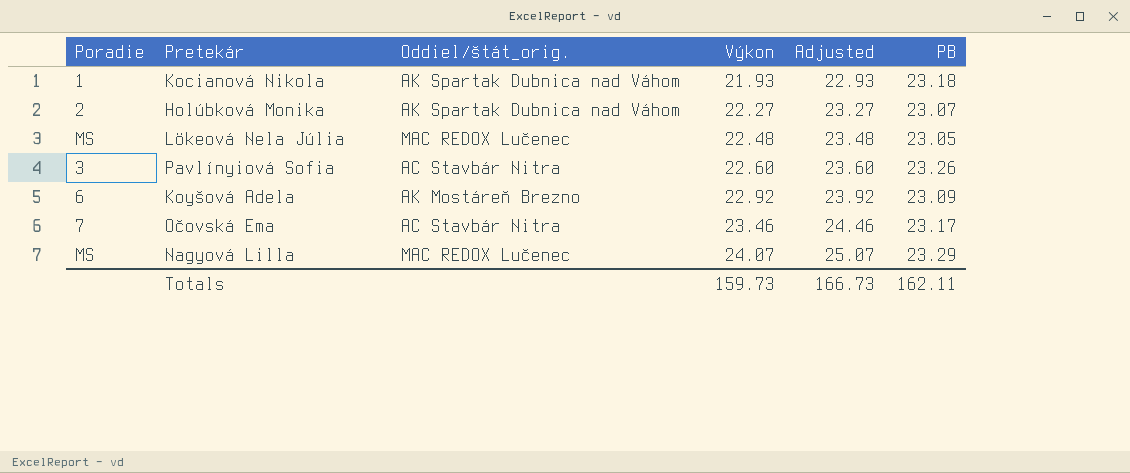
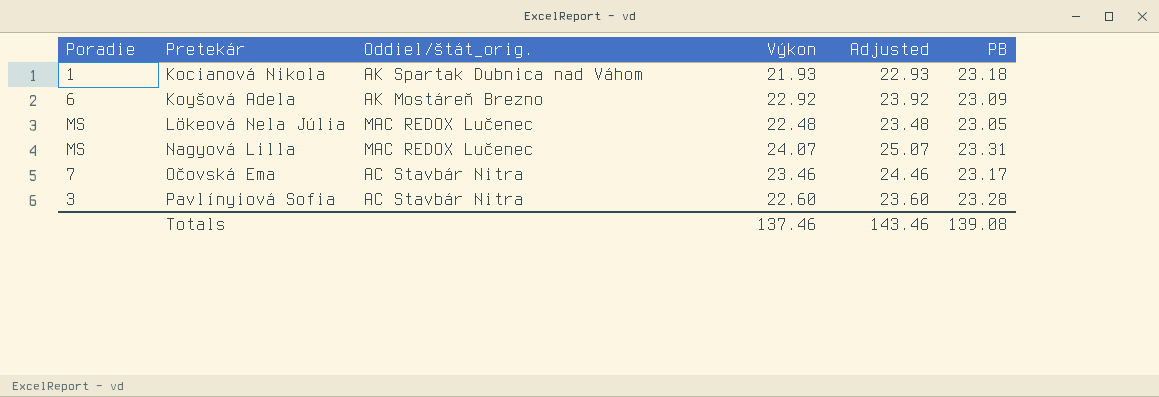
row order: Výkon ascending -> Pretekár ascending
row Holúbková Monika: 2 | AK Spartak Dubnica nad Váhom | 22.27 | 23.27 | 23.07 -> none
Nagyová Lilla | PB: 23.29 -> 23.31
Pavlínyiová Sofia | PB: 23.26 -> 23.28
Totals | Výkon: 159.73 -> 137.46
Totals | Adjusted: 166.73 -> 143.46
Totals | PB: 162.11 -> 139.08

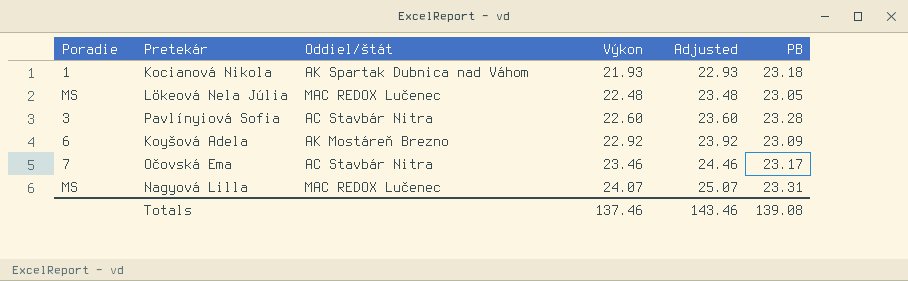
row order: Pretekár ascending -> Výkon ascending
column name: Oddiel/štát_orig. -> Oddiel/štát

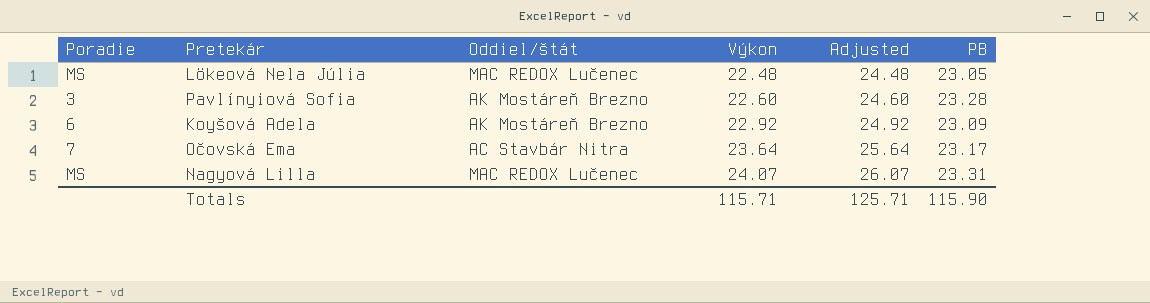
column Adjusted | formula: [Výkon] + 1 -> [Výkon] + 2
row Kocianová Nikola: 1 | AK Spartak Dubnica nad Váhom | 21.93 | 22.93 | 23.18 -> none
Pavlínyiová Sofia | Oddiel/štát: AC Stavbár Nitra -> AK Mostáreň Brezno
Očovská Ema | Výkon: 23.46 -> 23.64
Totals | Výkon: 137.46 -> 115.71
Totals | Adjusted: 143.46 -> 125.71
Totals | PB: 139.08 -> 115.90

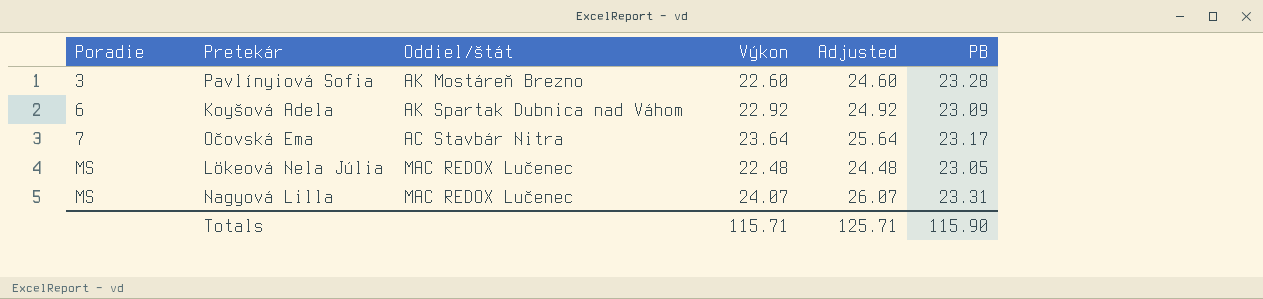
row order: Výkon ascending -> Poradie ascending
Koyšová Adela | Oddiel/štát: AK Mostáreň Brezno -> AK Spartak Dubnica nad Váhom

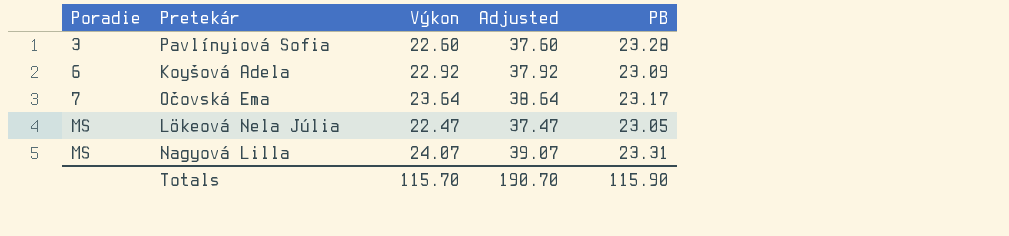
column Oddiel/štát | position: 3 -> none
column Adjusted | formula: [Výkon] + 2 -> [Výkon] + 15
Lökeová Nela Júlia | Výkon: 22.48 -> 22.47
Totals | Výkon: 115.71 -> 115.70
Totals | Adjusted: 125.71 -> 190.70

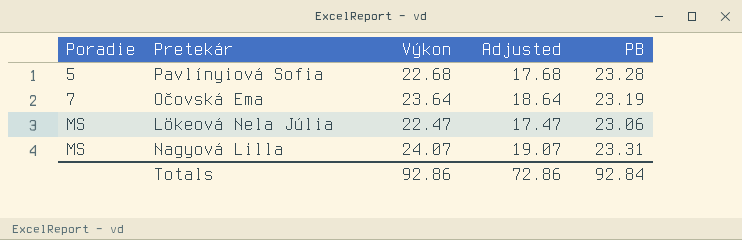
column Adjusted | formula: [Výkon] + 15 -> [Výkon] - 5
row Koyšová Adela: 6 | 22.92 | 37.92 | 23.09 -> none
Pavlínyiová Sofia | Poradie: 3 -> 5
Pavlínyiová Sofia | Výkon: 22.60 -> 22.68
Očovská Ema | PB: 23.17 -> 23.19
Lökeová Nela Júlia | PB: 23.05 -> 23.06
Totals | Výkon: 115.70 -> 92.86
Totals | Adjusted: 190.70 -> 72.86
Totals | PB: 115.90 -> 92.84

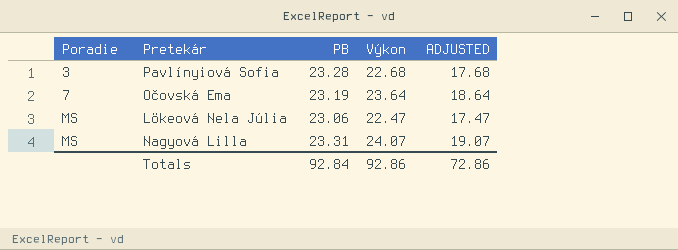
column PB | position: 5 -> 3
column name: Adjusted -> ADJUSTED
Pavlínyiová Sofia | Poradie: 5 -> 3

